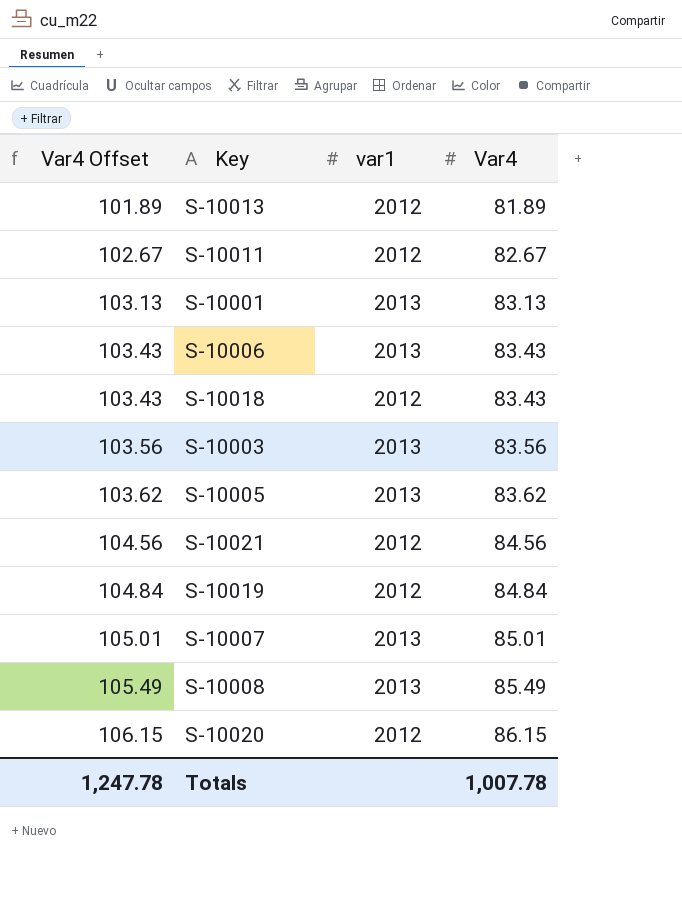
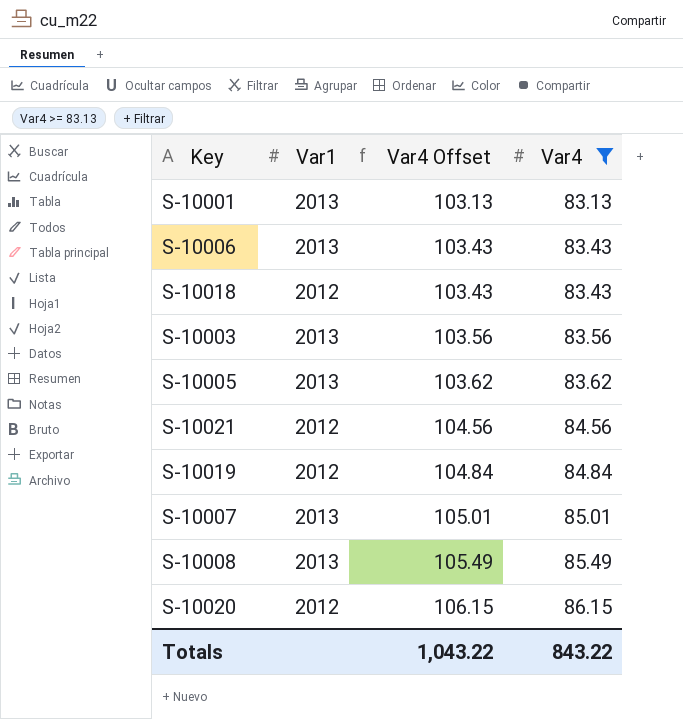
filter: none -> Var4 >= 83.13
column name: var1 -> Var1
column Var4 Offset | position: 1 -> 3
Totals | Var4 Offset: 1,247.78 -> 1,043.22
Totals | Var4: 1,007.78 -> 843.22

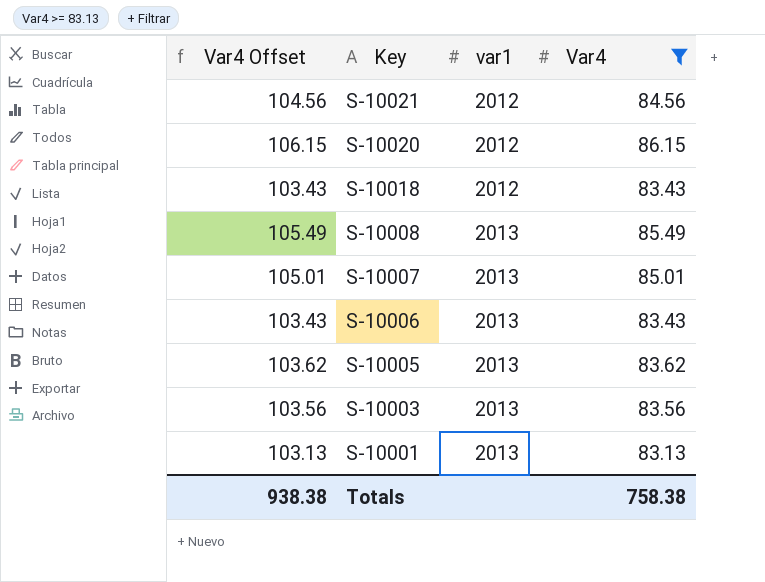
row order: Var4 Offset ascending -> Key descending
column Var4 Offset | position: 3 -> 1
column name: Var1 -> var1
row S-10019: 2012 | 104.84 | 84.84 -> none
Totals | Var4 Offset: 1,043.22 -> 938.38
Totals | Var4: 843.22 -> 758.38

